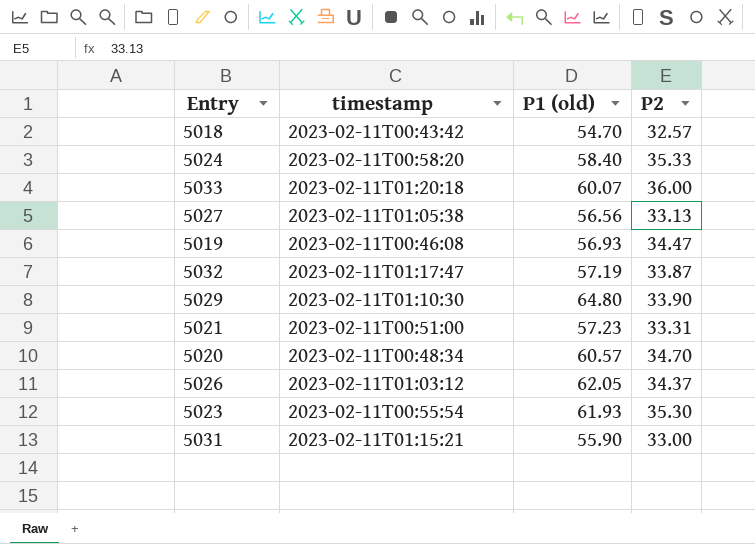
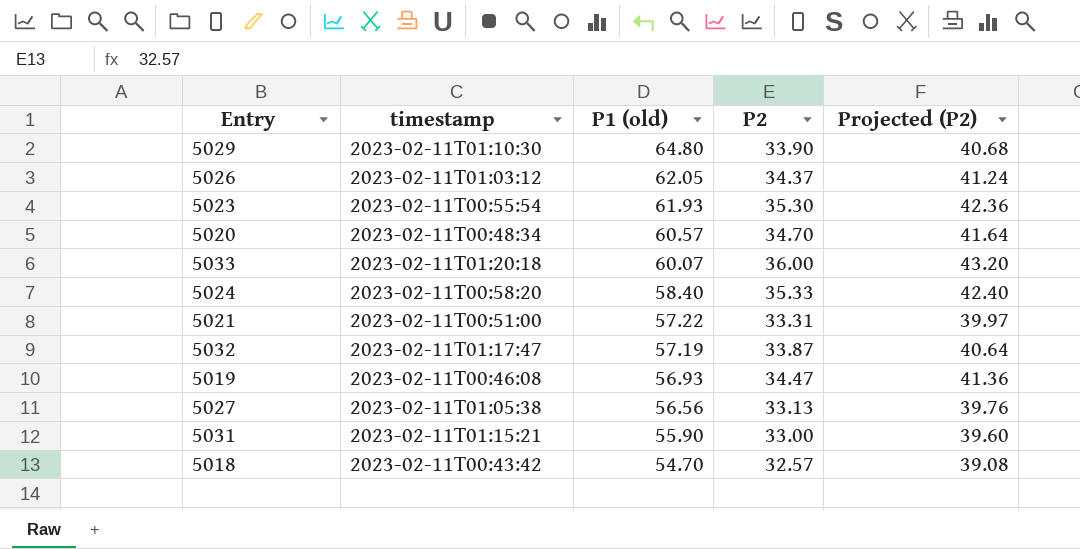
row order: none -> P1 (old) descending
column Projected (P2) | formula: none -> [P2] * 1.2
5021 | P1 (old): 57.23 -> 57.22

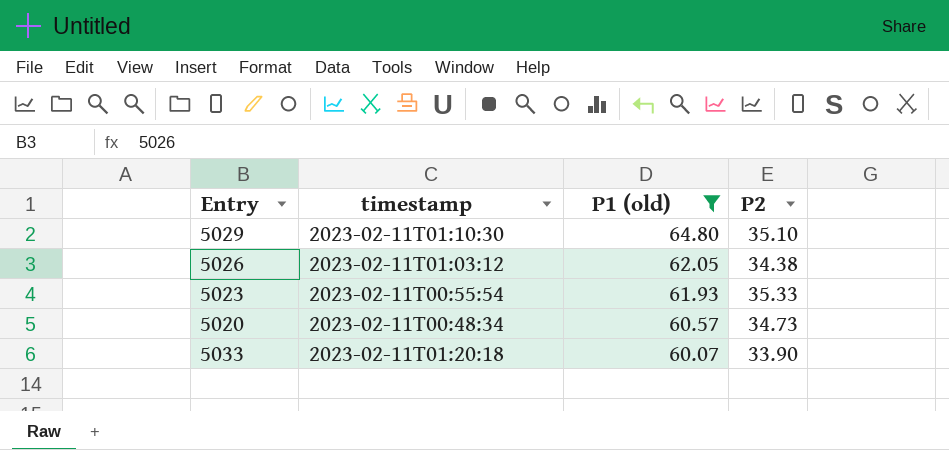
filter: none -> P1 (old) >= 60.07
column Projected (P2) | formula: [P2] * 1.2 -> none
5029 | P2: 33.90 -> 35.10
5026 | P2: 34.37 -> 34.38
5023 | P2: 35.30 -> 35.33
5020 | P2: 34.70 -> 34.73
5033 | P2: 36.00 -> 33.90

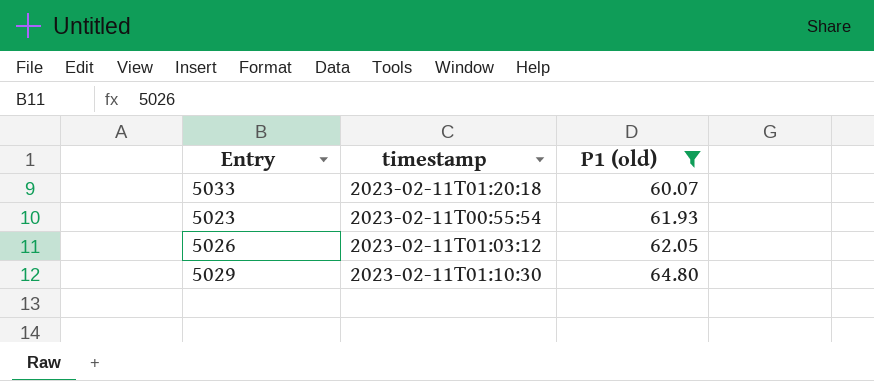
row order: P1 (old) descending -> P1 (old) ascending
column P2 | position: 4 -> none
row 5020: 2023-02-11T00:48:34 | 60.57 | 34.73 -> none

